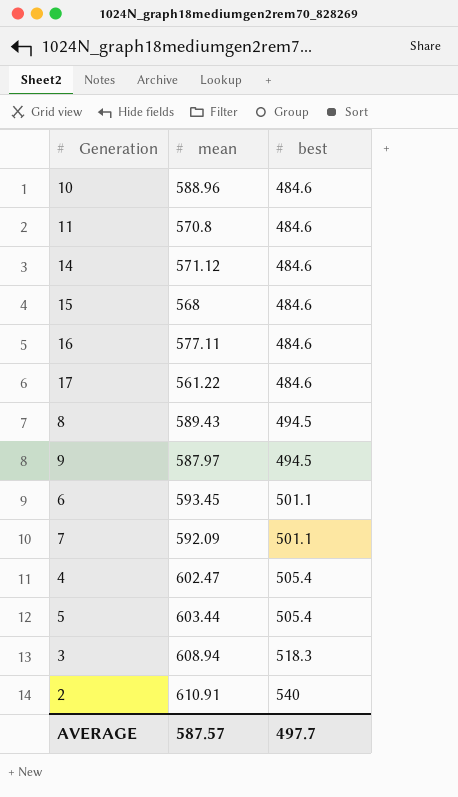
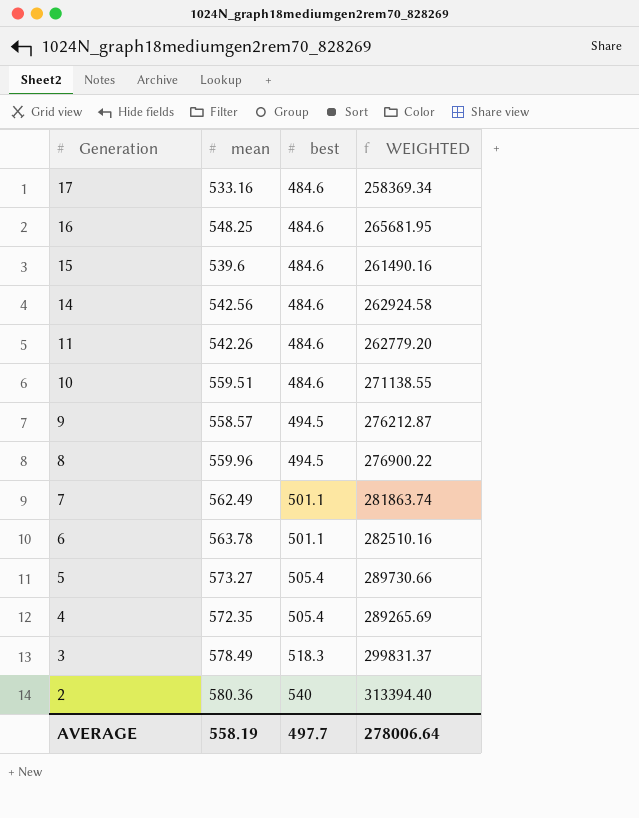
row order: best ascending -> Generation descending
column WEIGHTED | formula: none -> [mean] * [best]
17 | mean: 561.22 -> 533.16
16 | mean: 577.11 -> 548.25
15 | mean: 568 -> 539.6
14 | mean: 571.12 -> 542.56
11 | mean: 570.8 -> 542.26
10 | mean: 588.96 -> 559.51
9 | mean: 587.97 -> 558.57
8 | mean: 589.43 -> 559.96
7 | mean: 592.09 -> 562.49
6 | mean: 593.45 -> 563.78
5 | mean: 603.44 -> 573.27
4 | mean: 602.47 -> 572.35
3 | mean: 608.94 -> 578.49
2 | mean: 610.91 -> 580.36
AVERAGE | mean: 587.57 -> 558.19

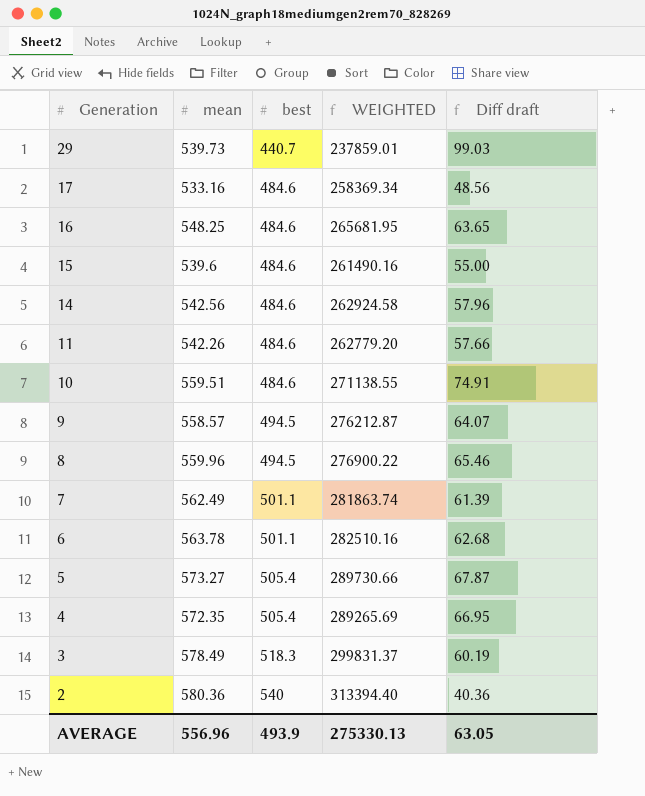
column Diff draft | formula: none -> [mean] - [best]
row 29: none -> 539.73 | 440.7 | 237859.01 | 99.03
AVERAGE | mean: 558.19 -> 556.96
AVERAGE | best: 497.7 -> 493.9
AVERAGE | WEIGHTED: 278006.64 -> 275330.13

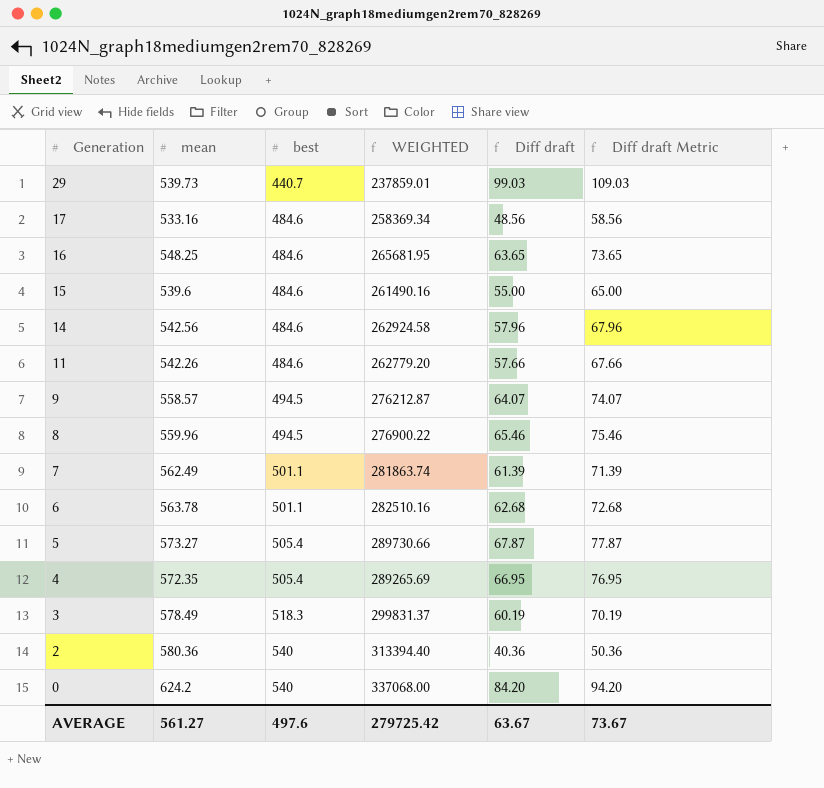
column Diff draft Metric | formula: none -> [Diff draft] + 10
row 10: 559.51 | 484.6 | 271138.55 | 74.91 -> none
row 0: none -> 624.2 | 540 | 337068.00 | 84.20 | 94.20
AVERAGE | mean: 556.96 -> 561.27
AVERAGE | best: 493.9 -> 497.6
AVERAGE | WEIGHTED: 275330.13 -> 279725.42
AVERAGE | Diff draft: 63.05 -> 63.67

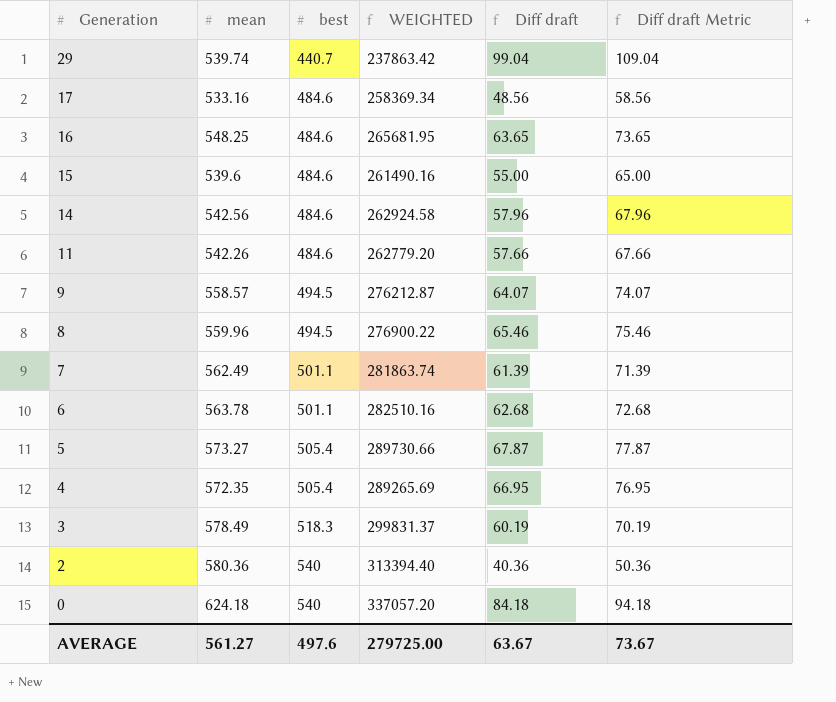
29 | mean: 539.73 -> 539.74
29 | WEIGHTED: 237859.01 -> 237863.42
29 | Diff draft: 99.03 -> 99.04
29 | Diff draft Metric: 109.03 -> 109.04
0 | mean: 624.2 -> 624.18
0 | WEIGHTED: 337068.00 -> 337057.20
0 | Diff draft: 84.20 -> 84.18
0 | Diff draft Metric: 94.20 -> 94.18
AVERAGE | WEIGHTED: 279725.42 -> 279725.00

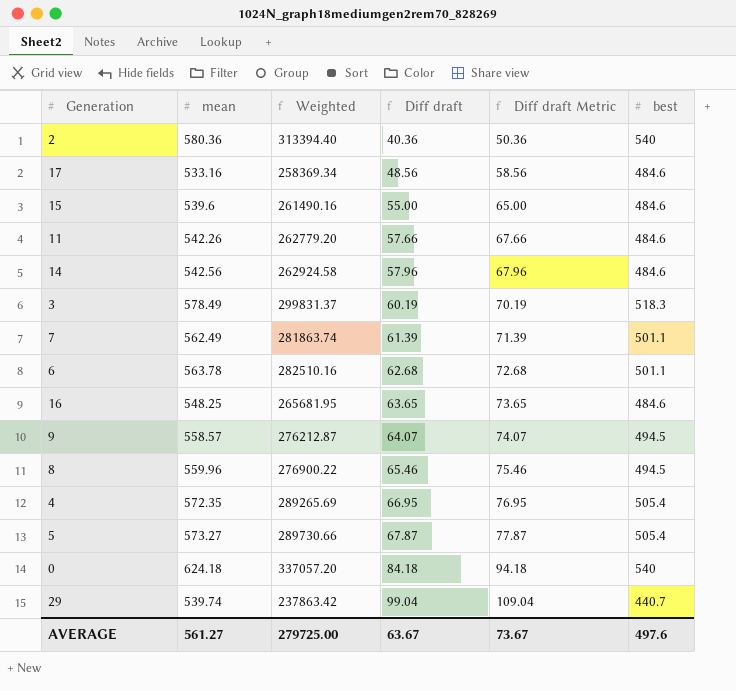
row order: Generation descending -> Diff draft ascending
column name: WEIGHTED -> Weighted
column best | position: 3 -> 6

